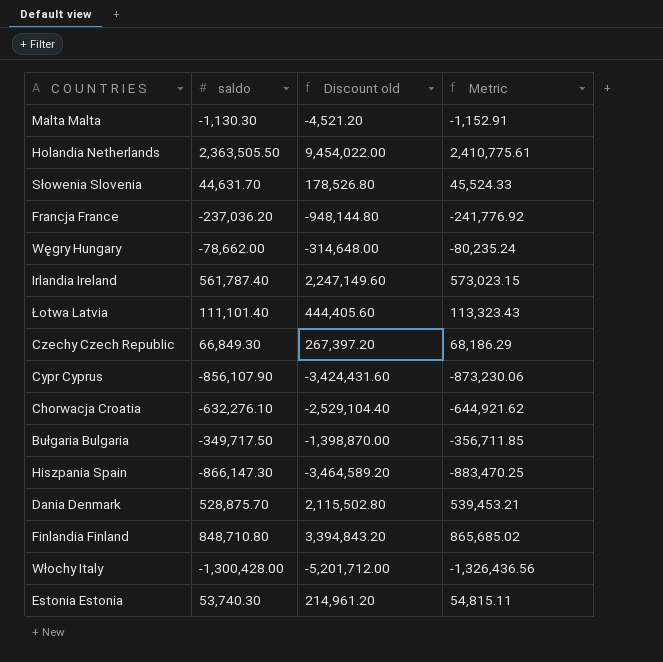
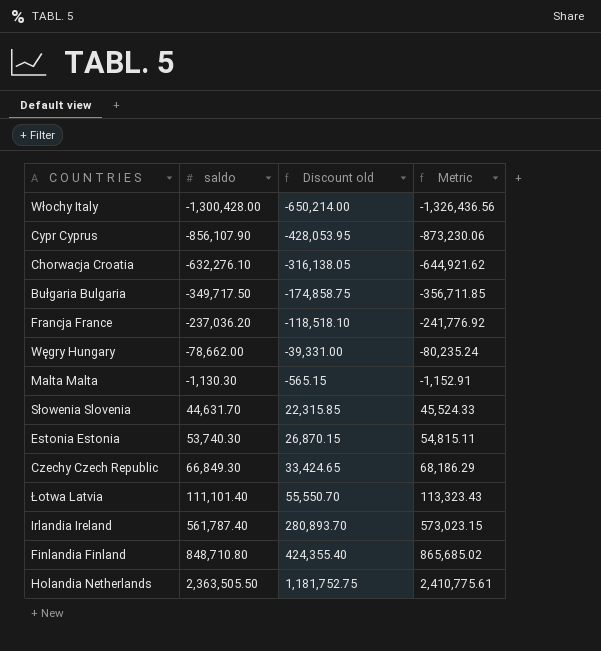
row order: none -> saldo ascending
column Discount old | formula: [saldo] * 4 -> [saldo] * 0.5
row Hiszpania Spain: -866,147.30 | -3,464,589.20 | -883,470.25 -> none
row Dania Denmark: 528,875.70 | 2,115,502.80 | 539,453.21 -> none

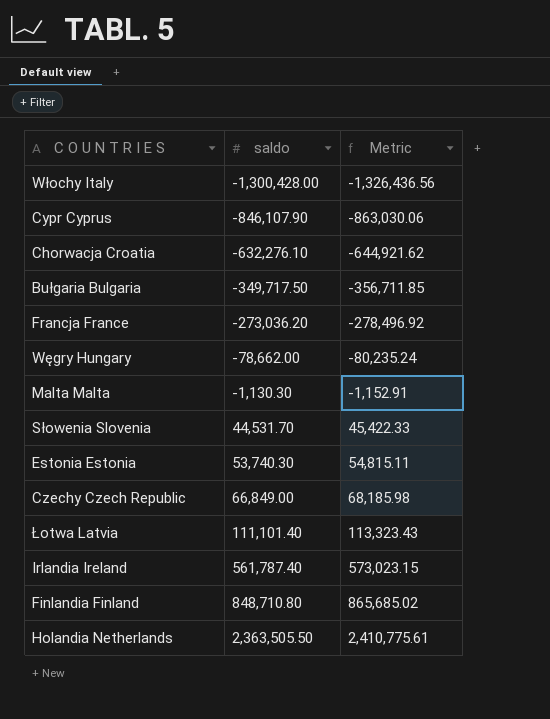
column Discount old | formula: [saldo] * 0.5 -> none
Cypr Cyprus | saldo: -856,107.90 -> -846,107.90
Cypr Cyprus | Metric: -873,230.06 -> -863,030.06
Francja France | saldo: -237,036.20 -> -273,036.20
Francja France | Metric: -241,776.92 -> -278,496.92
Słowenia Slovenia | saldo: 44,631.70 -> 44,531.70
Słowenia Slovenia | Metric: 45,524.33 -> 45,422.33
Czechy Czech Republic | saldo: 66,849.30 -> 66,849.00
Czechy Czech Republic | Metric: 68,186.29 -> 68,185.98

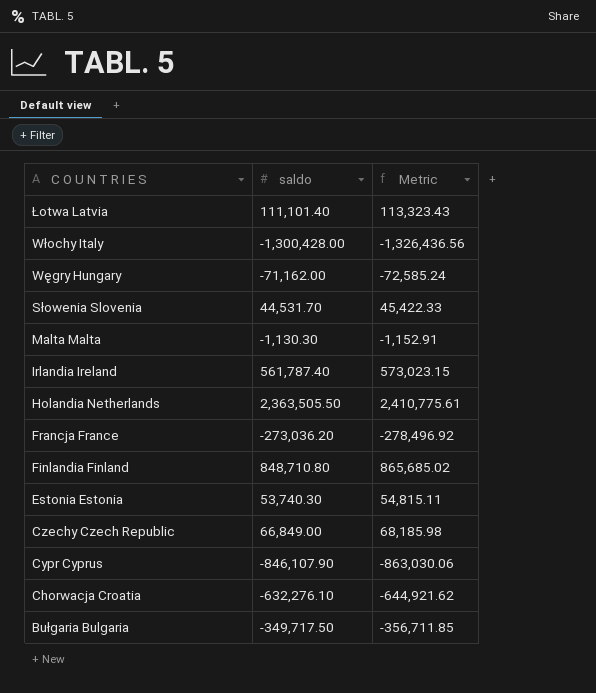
row order: saldo ascending -> C O U N T R I E S descending
Węgry Hungary | saldo: -78,662.00 -> -71,162.00
Węgry Hungary | Metric: -80,235.24 -> -72,585.24

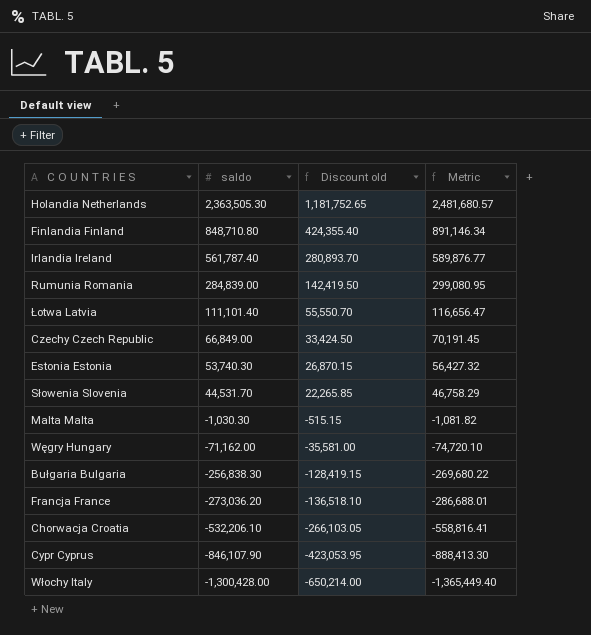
row order: C O U N T R I E S descending -> saldo descending
column Discount old | formula: none -> [saldo] * 0.5
column Metric | formula: [saldo] * 1.02 -> [saldo] * 1.05
Holandia Netherlands | saldo: 2,363,505.50 -> 2,363,505.30
row Rumunia Romania: none -> 284,839.00 | 142,419.50 | 299,080.95
Malta Malta | saldo: -1,130.30 -> -1,030.30
Bułgaria Bulgaria | saldo: -349,717.50 -> -256,838.30
Chorwacja Croatia | saldo: -632,276.10 -> -532,206.10

